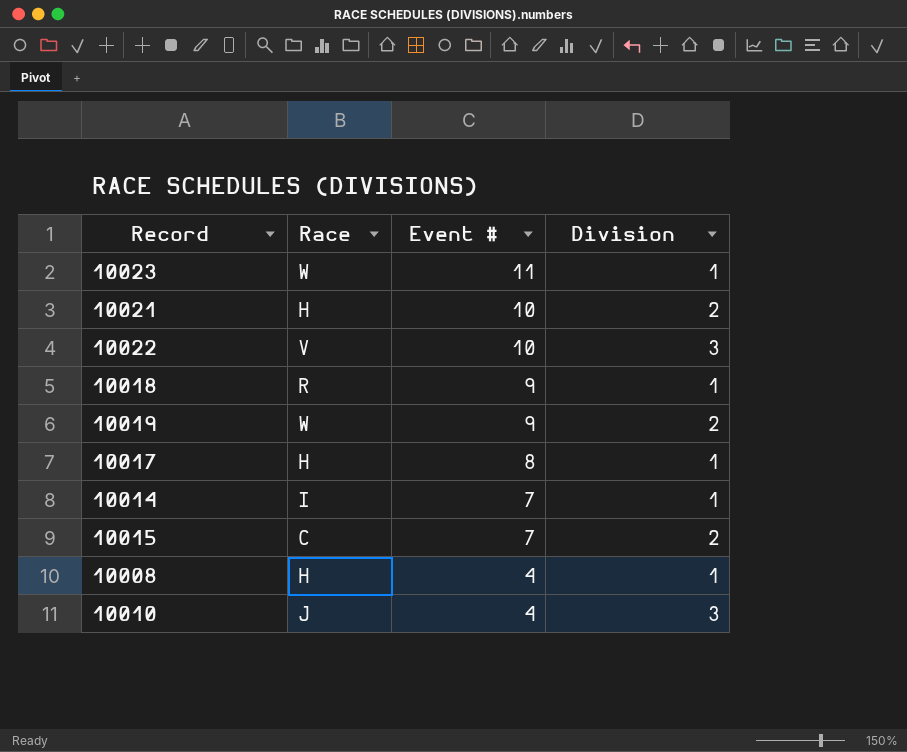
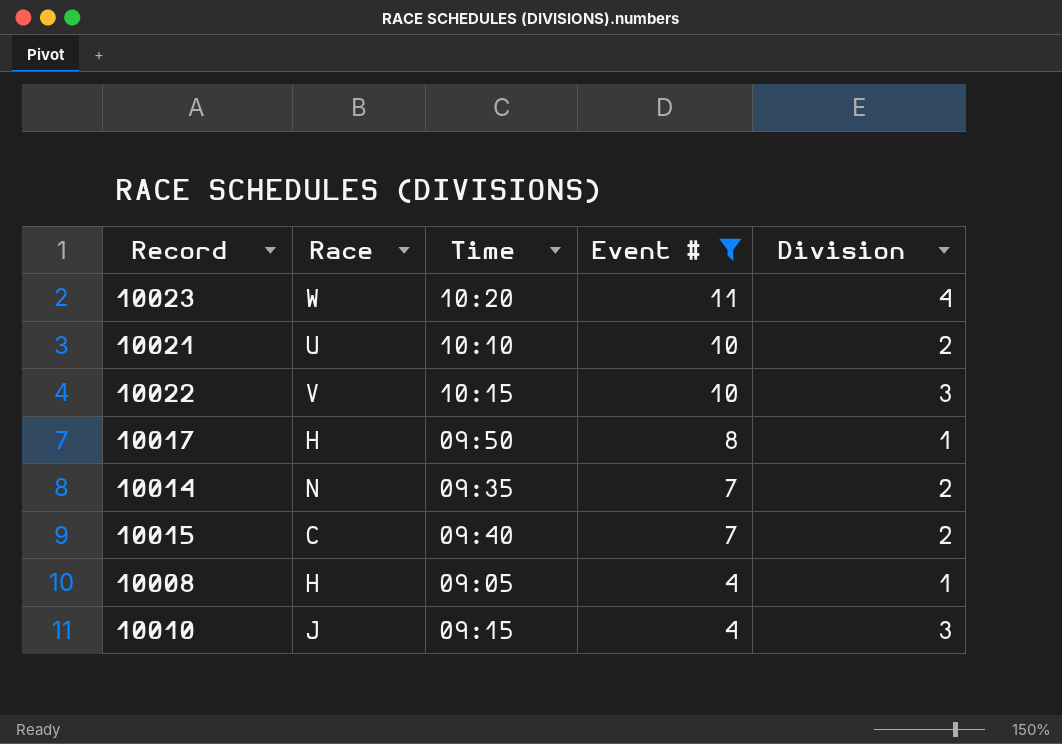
filter: none -> Event # != 9
column Time | position: none -> 3
10023 | Division: 1 -> 4
10021 | Race: H -> U
10014 | Race: I -> N
10014 | Division: 1 -> 2

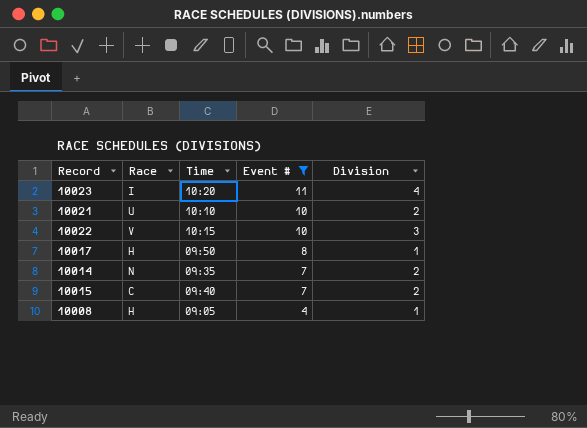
row 10010: J | 09:15 | 4 | 3 -> none
10023 | Race: W -> I

